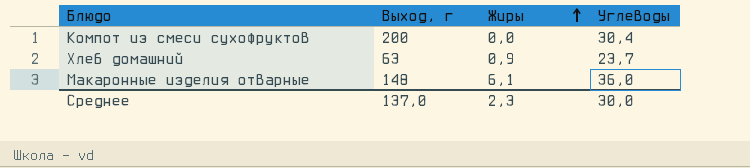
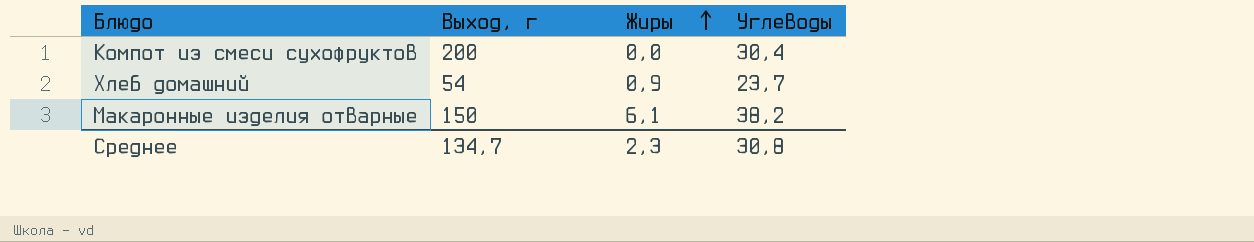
Хлеб домашний | Выход, г: 63 -> 54
Макаронные изделия отварные | Выход, г: 148 -> 150
Макаронные изделия отварные | Углеводы: 36,0 -> 38,2
Среднее | Выход, г: 137,0 -> 134,7
Среднее | Углеводы: 30,0 -> 30,8

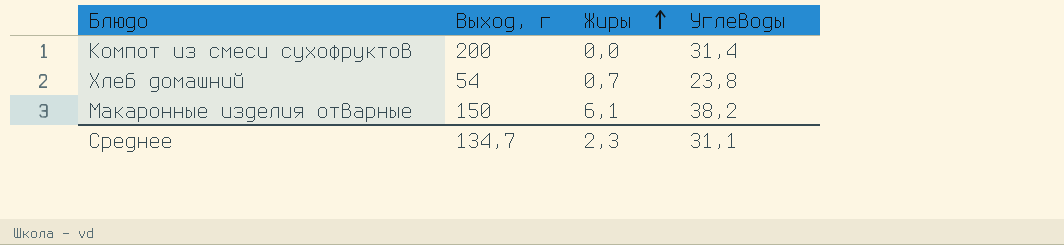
Компот из смеси сухофруктов | Углеводы: 30,4 -> 31,4
Хлеб домашний | Жиры: 0,9 -> 0,7
Хлеб домашний | Углеводы: 23,7 -> 23,8
Среднее | Углеводы: 30,8 -> 31,1

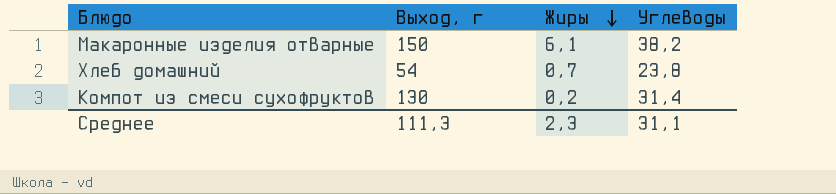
row order: Жиры ascending -> Жиры descending
Компот из смеси сухофруктов | Выход, г: 200 -> 130
Компот из смеси сухофруктов | Жиры: 0,0 -> 0,2
Среднее | Выход, г: 134,7 -> 111,3

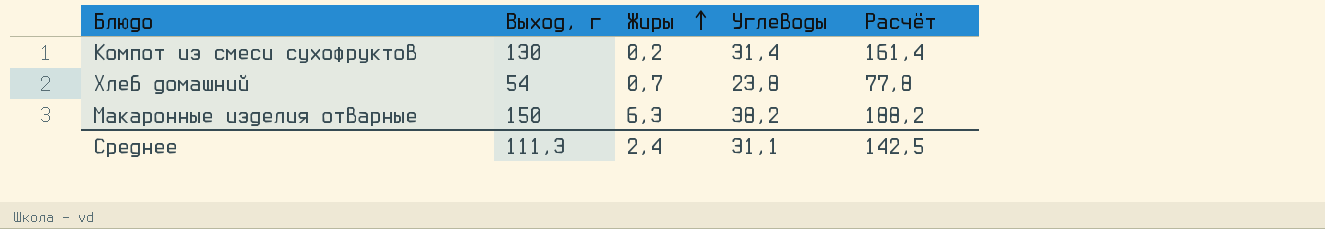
row order: Жиры descending -> Жиры ascending
column Расчёт | formula: none -> [Выход, г] + [Углеводы]
Макаронные изделия отварные | Жиры: 6,1 -> 6,3
Среднее | Жиры: 2,3 -> 2,4

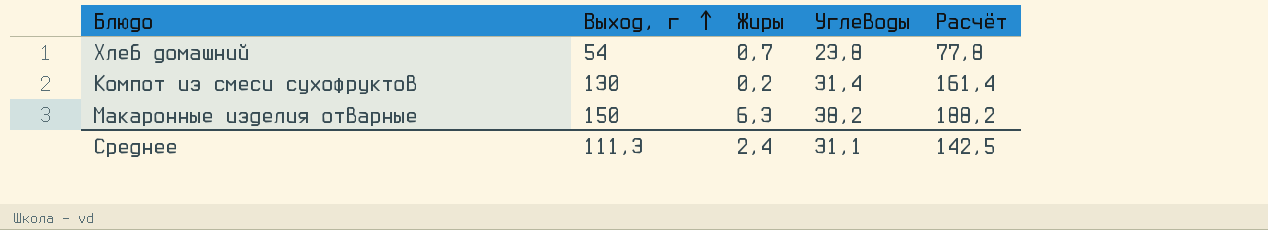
row order: Жиры ascending -> Выход, г ascending

